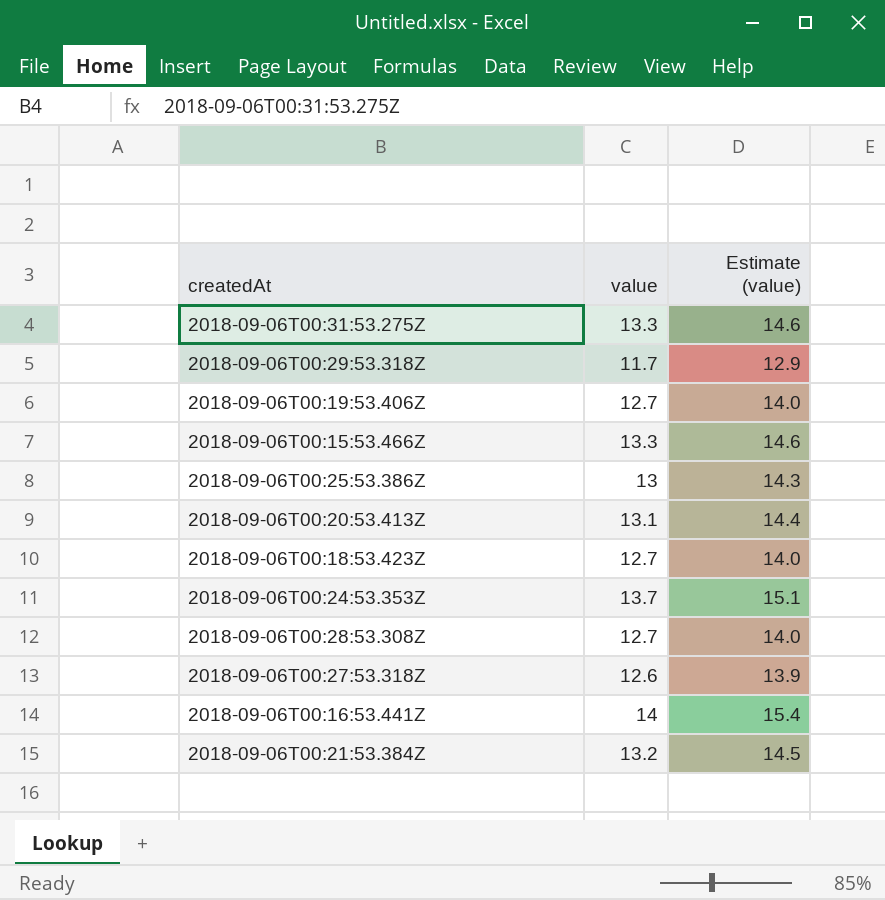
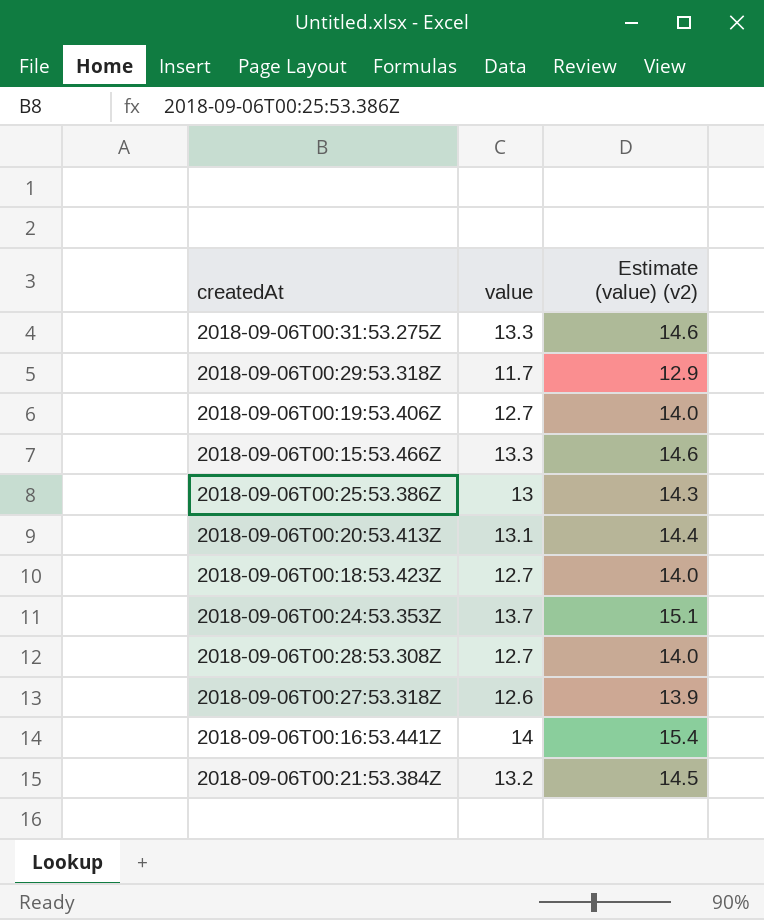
column name: Estimate (value) -> Estimate (value) (v2)

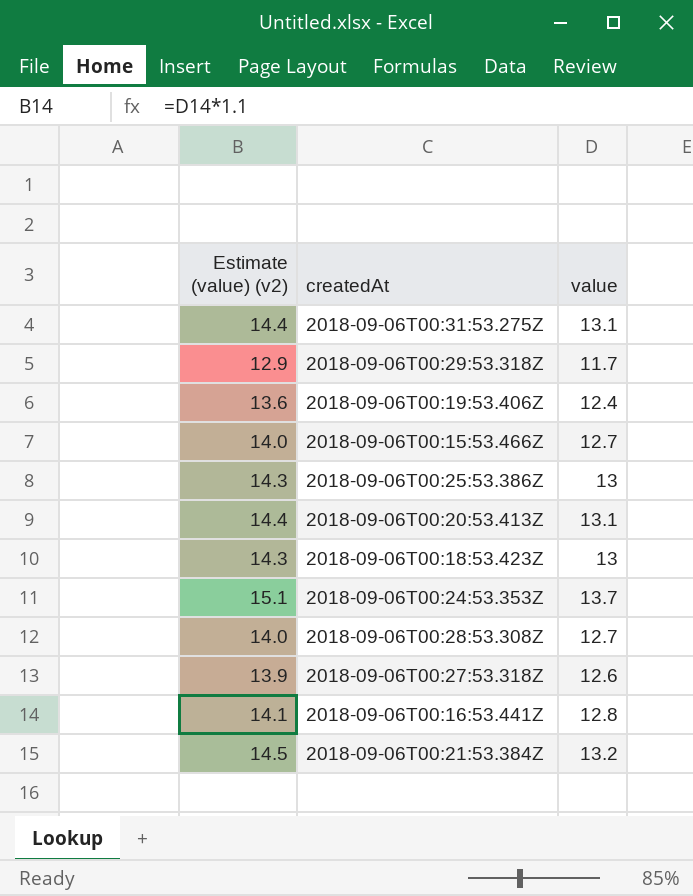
column Estimate (value) (v2) | position: 3 -> 1
2018-09-06T00:31:53.275Z | Estimate (value) (v2): 14.6 -> 14.4
2018-09-06T00:31:53.275Z | value: 13.3 -> 13.1
2018-09-06T00:19:53.406Z | Estimate (value) (v2): 14.0 -> 13.6
2018-09-06T00:19:53.406Z | value: 12.7 -> 12.4
2018-09-06T00:15:53.466Z | Estimate (value) (v2): 14.6 -> 14.0
2018-09-06T00:15:53.466Z | value: 13.3 -> 12.7
2018-09-06T00:18:53.423Z | Estimate (value) (v2): 14.0 -> 14.3
2018-09-06T00:18:53.423Z | value: 12.7 -> 13
2018-09-06T00:16:53.441Z | Estimate (value) (v2): 15.4 -> 14.1
2018-09-06T00:16:53.441Z | value: 14 -> 12.8

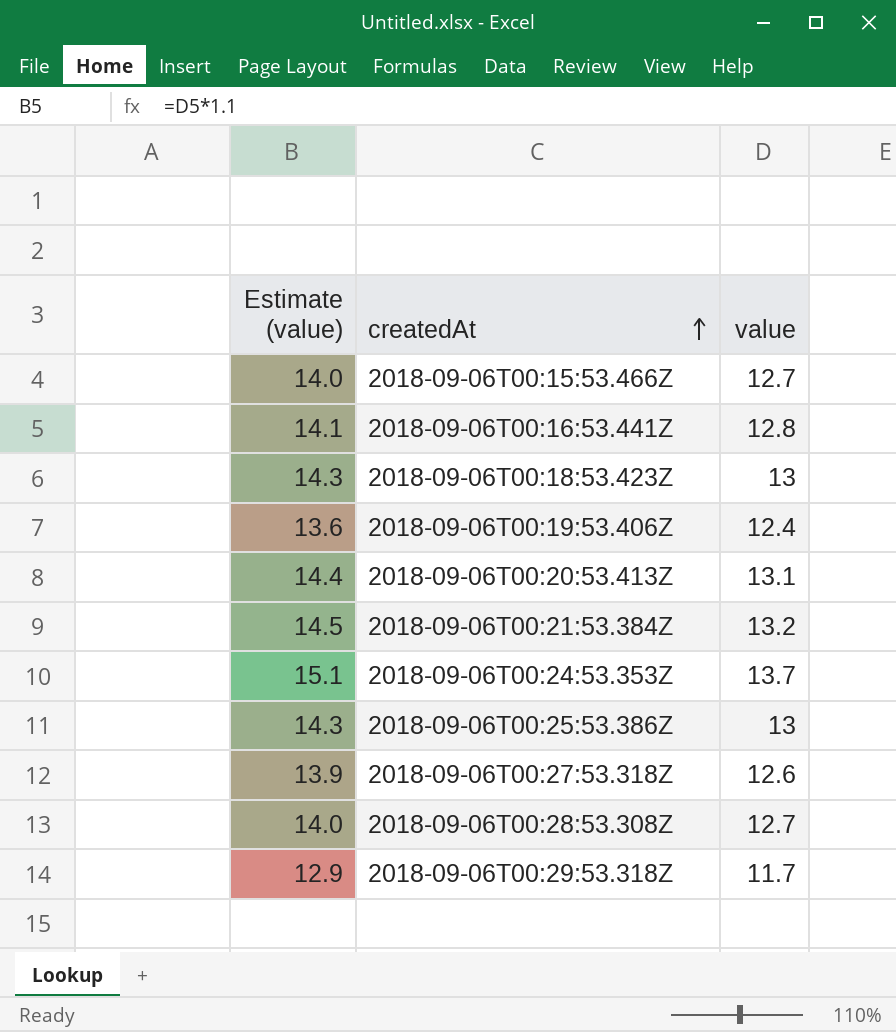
row order: none -> createdAt ascending
column name: Estimate (value) (v2) -> Estimate (value)
row 2018-09-06T00:31:53.275Z: 14.4 | 13.1 -> none

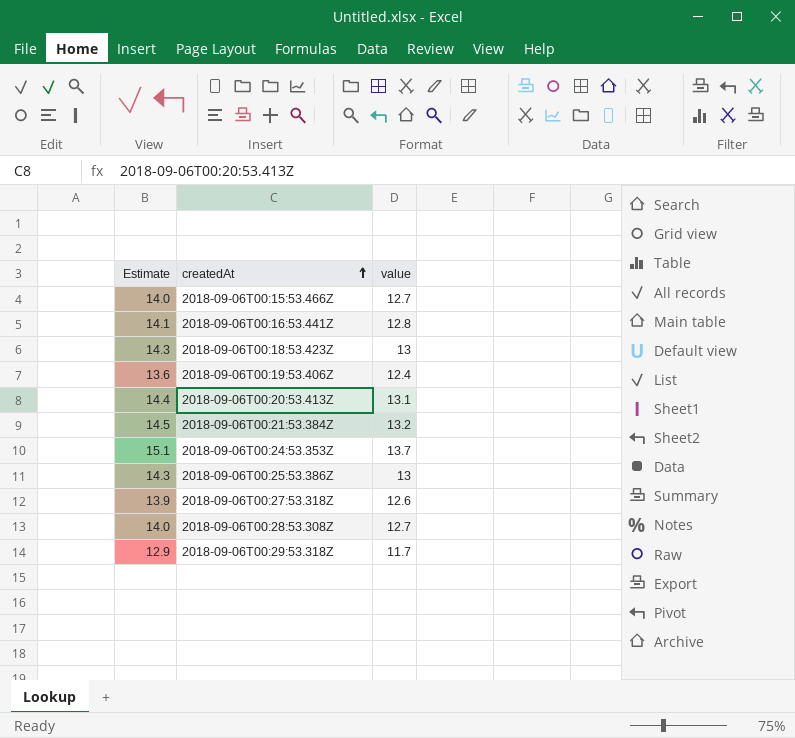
column name: Estimate (value) -> Estimate

